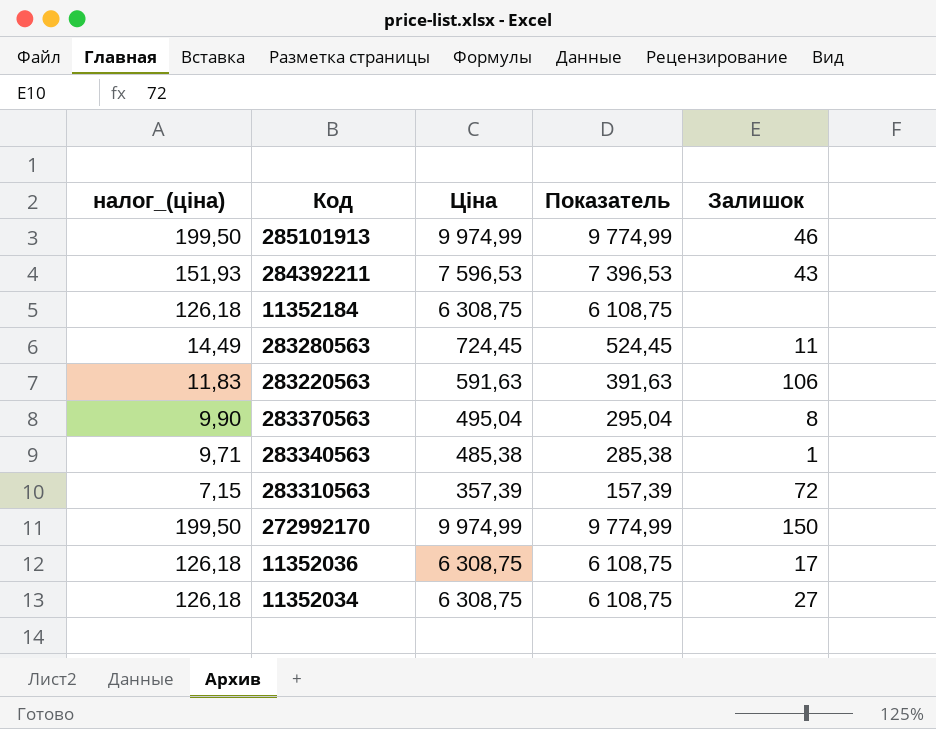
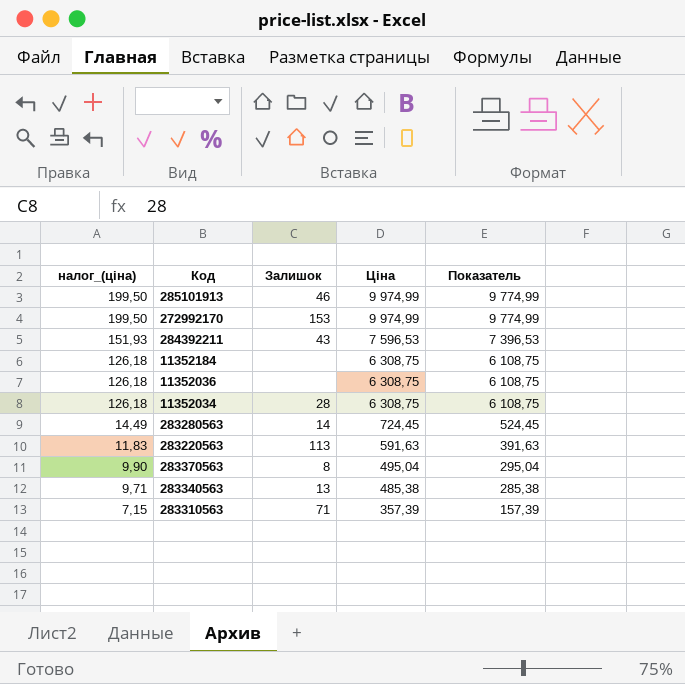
row order: none -> налог_(ціна) descending
column Залишок | position: 5 -> 3
272992170 | Залишок: 150 -> 153
11352036 | Залишок: 17 -> none
11352034 | Залишок: 27 -> 28
283280563 | Залишок: 11 -> 14
283220563 | Залишок: 106 -> 113
283340563 | Залишок: 1 -> 13
283310563 | Залишок: 72 -> 71

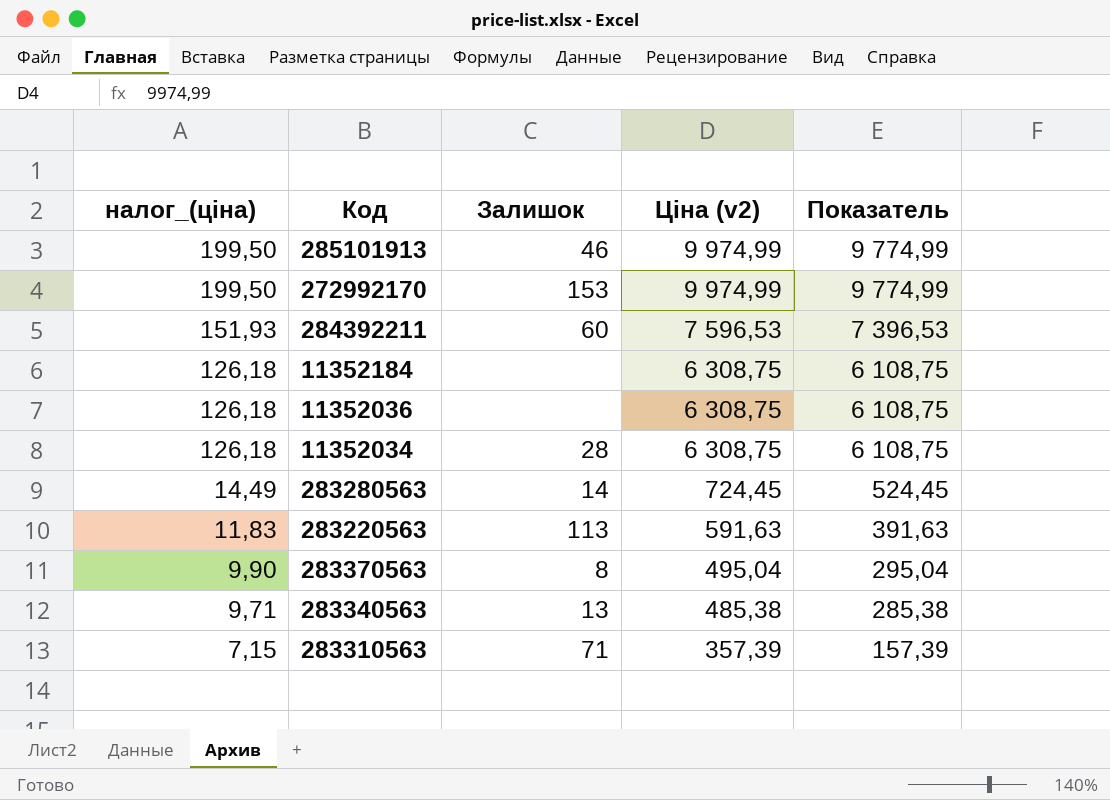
column name: Ціна -> Ціна (v2)
284392211 | Залишок: 43 -> 60

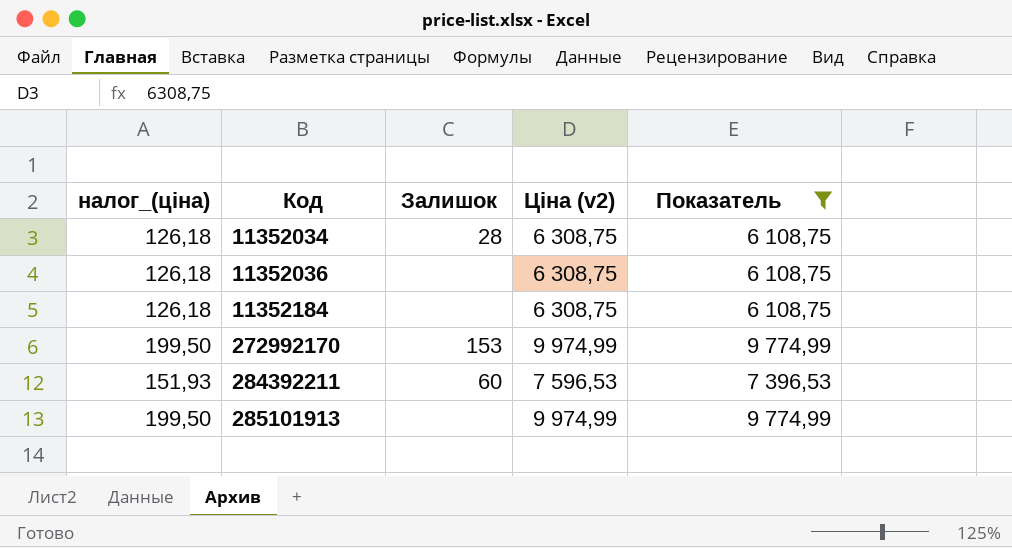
filter: none -> Показатель >= 6 108,75
row order: налог_(ціна) descending -> Код ascending
285101913 | Залишок: 46 -> none

